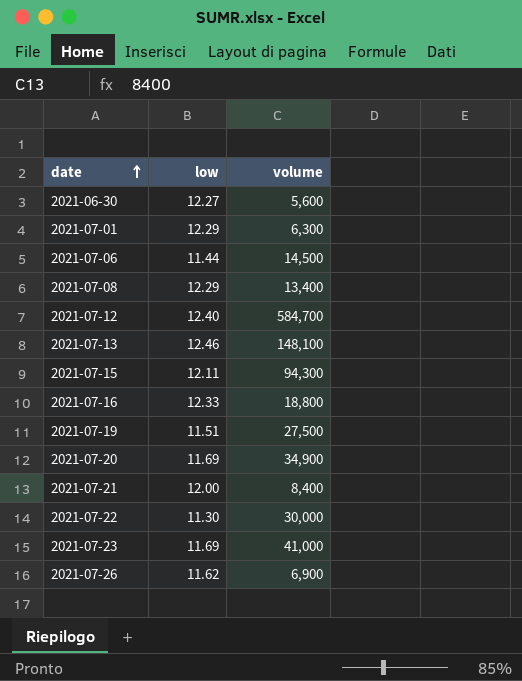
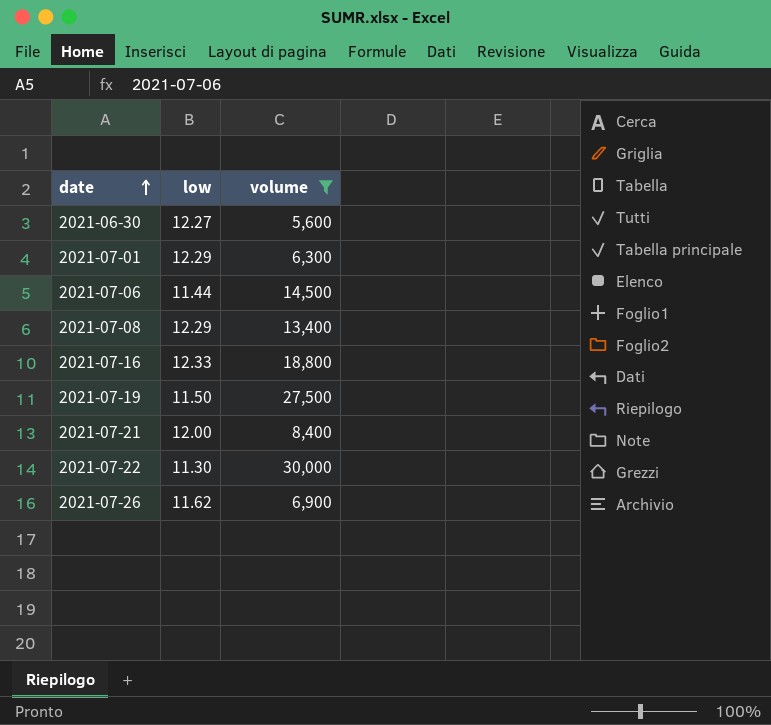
filter: none -> volume <= 30,000
2021-07-19 | low: 11.51 -> 11.50

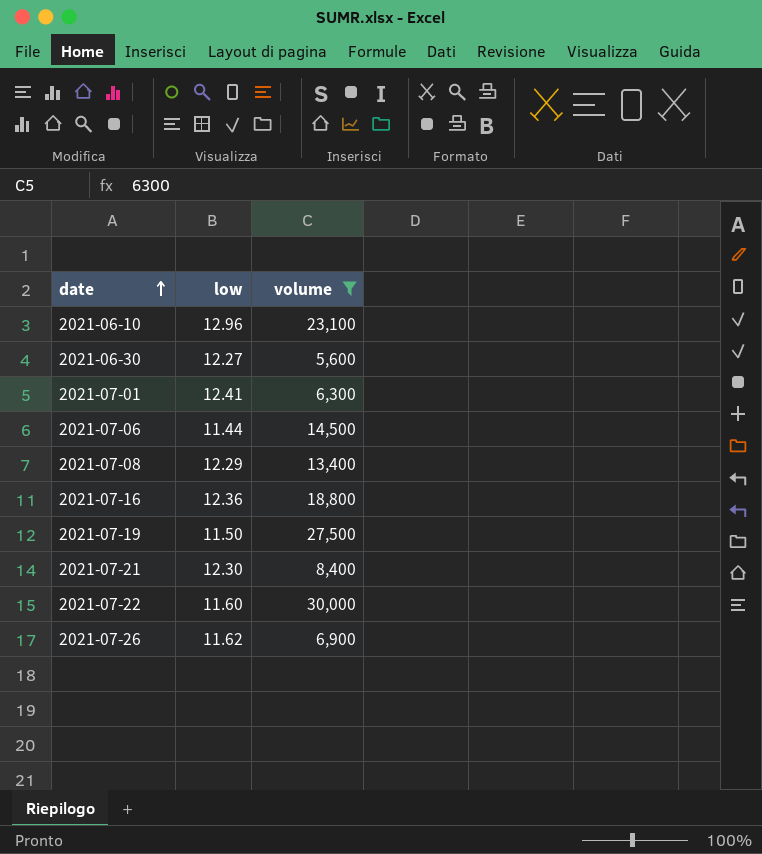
row 2021-06-10: none -> 12.96 | 23,100
2021-07-01 | low: 12.29 -> 12.41
2021-07-16 | low: 12.33 -> 12.36
2021-07-21 | low: 12.00 -> 12.30
2021-07-22 | low: 11.30 -> 11.60

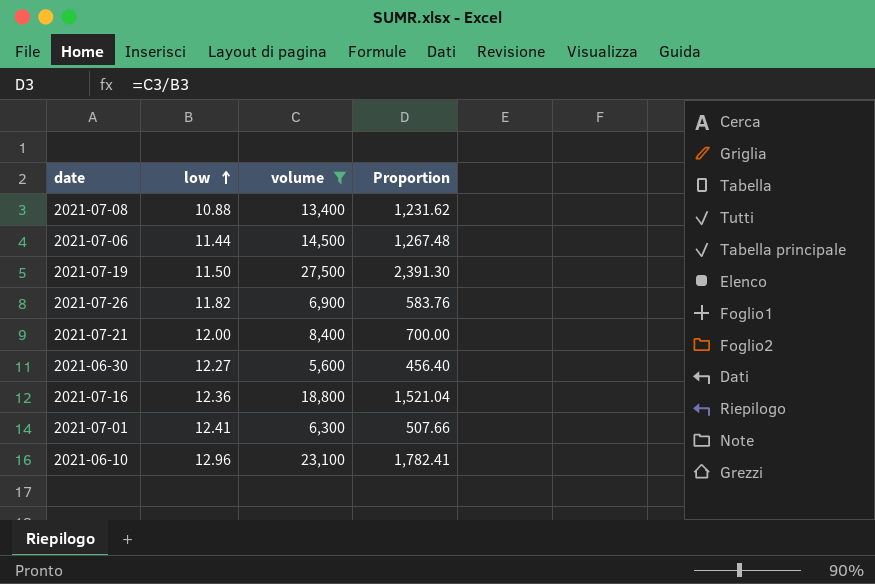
row order: date ascending -> low ascending
column Proportion | formula: none -> [volume] / [low]
row 2021-07-22: 11.60 | 30,000 -> none
2021-07-08 | low: 12.29 -> 10.88
2021-07-26 | low: 11.62 -> 11.82
2021-07-21 | low: 12.30 -> 12.00

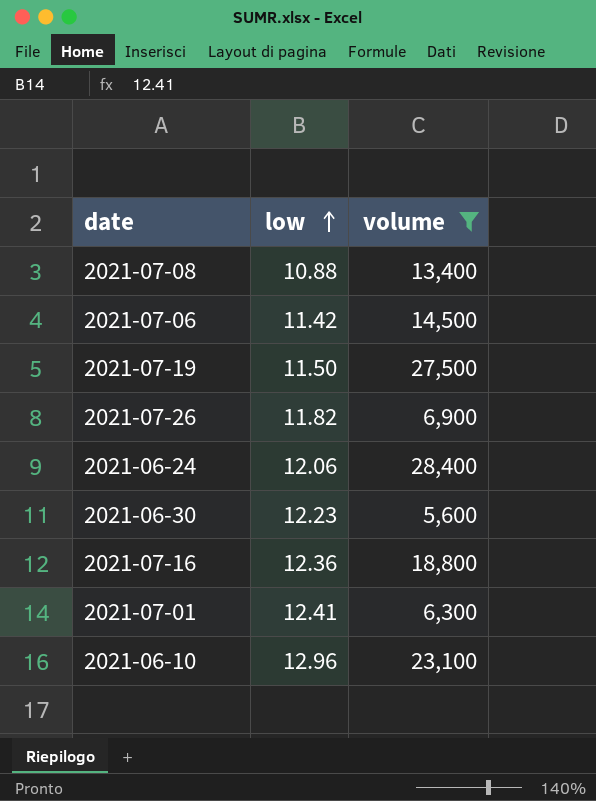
column Proportion | formula: [volume] / [low] -> none
row 2021-07-21: 12.00 | 8,400 | 700.00 -> none
2021-07-06 | low: 11.44 -> 11.42
row 2021-06-24: none -> 12.06 | 28,400
2021-06-30 | low: 12.27 -> 12.23

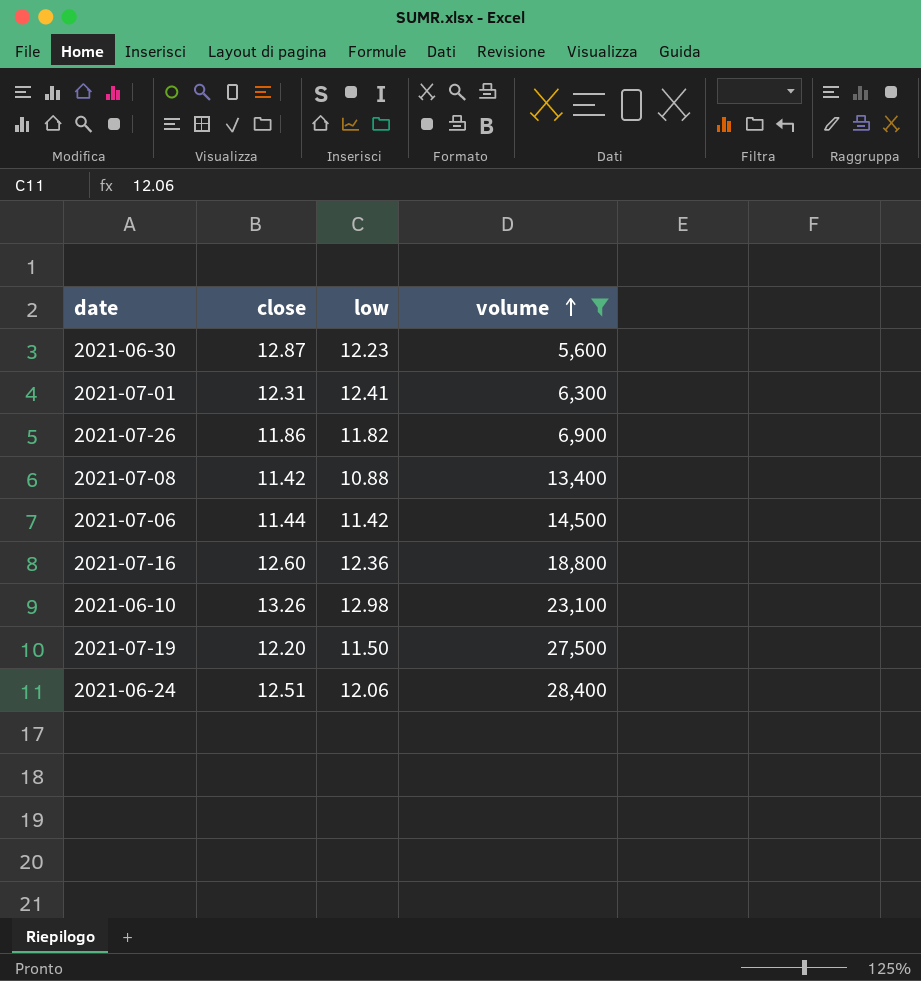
row order: low ascending -> volume ascending
column close | position: none -> 2
2021-06-10 | low: 12.96 -> 12.98

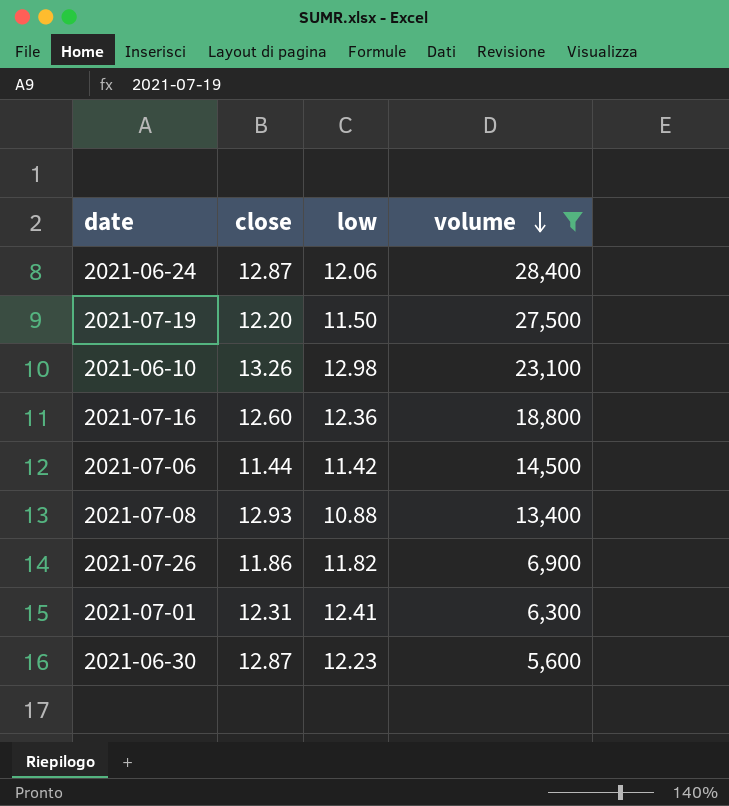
row order: volume ascending -> volume descending
2021-06-24 | close: 12.51 -> 12.87
2021-07-08 | close: 11.42 -> 12.93

